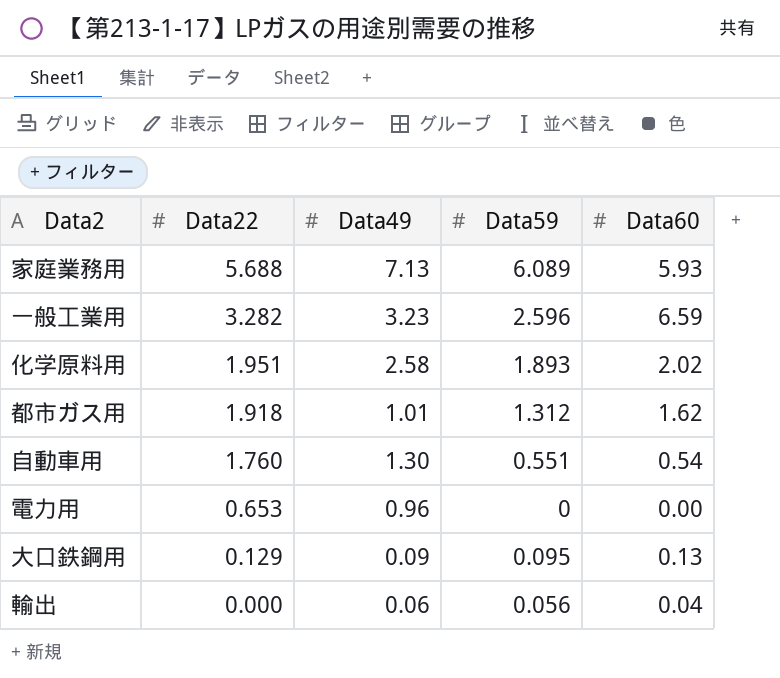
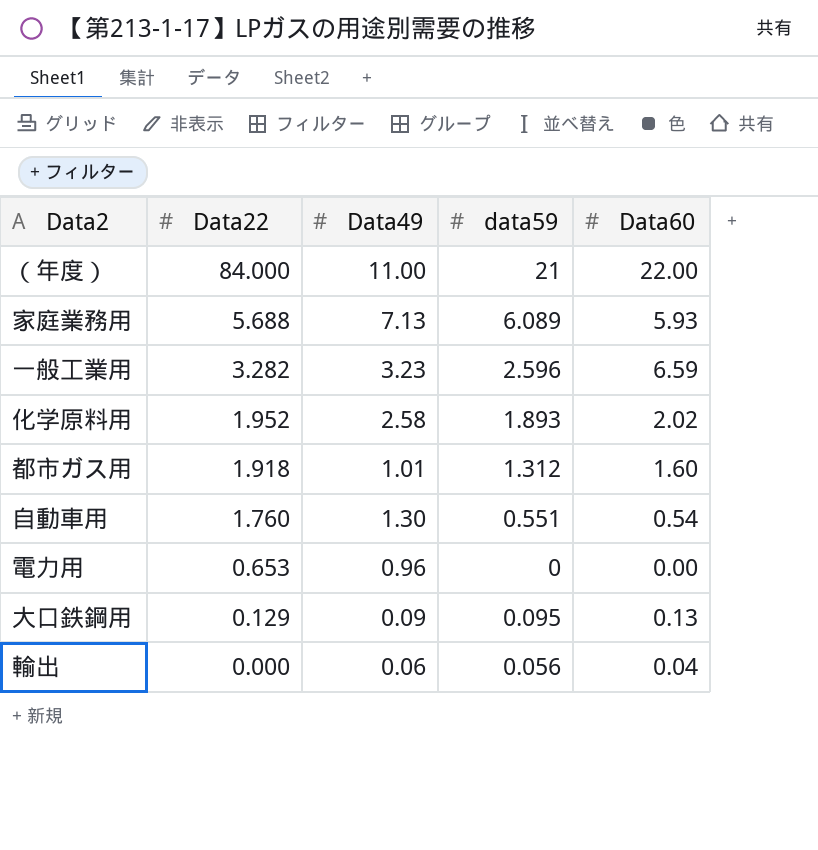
column name: Data59 -> data59
row （年度）: none -> 84.000 | 11.00 | 21 | 22.00
化学原料用 | Data22: 1.951 -> 1.952
都市ガス用 | Data60: 1.62 -> 1.60

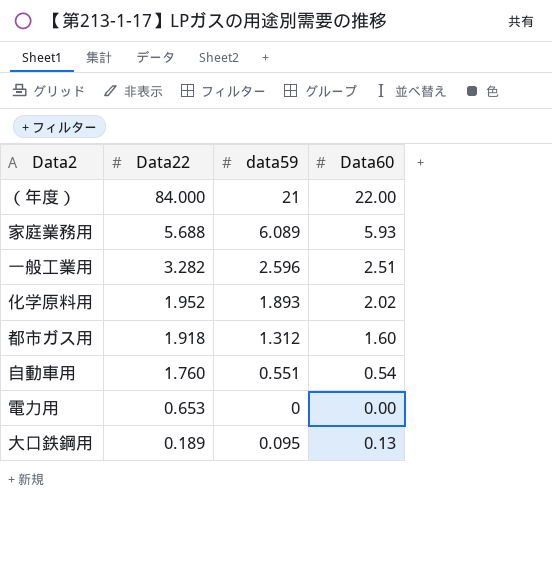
column Data49 | position: 3 -> none
row 輸出: 0.000 | 0.06 | 0.056 | 0.04 -> none
一般工業用 | Data60: 6.59 -> 2.51
大口鉄鋼用 | Data22: 0.129 -> 0.189

